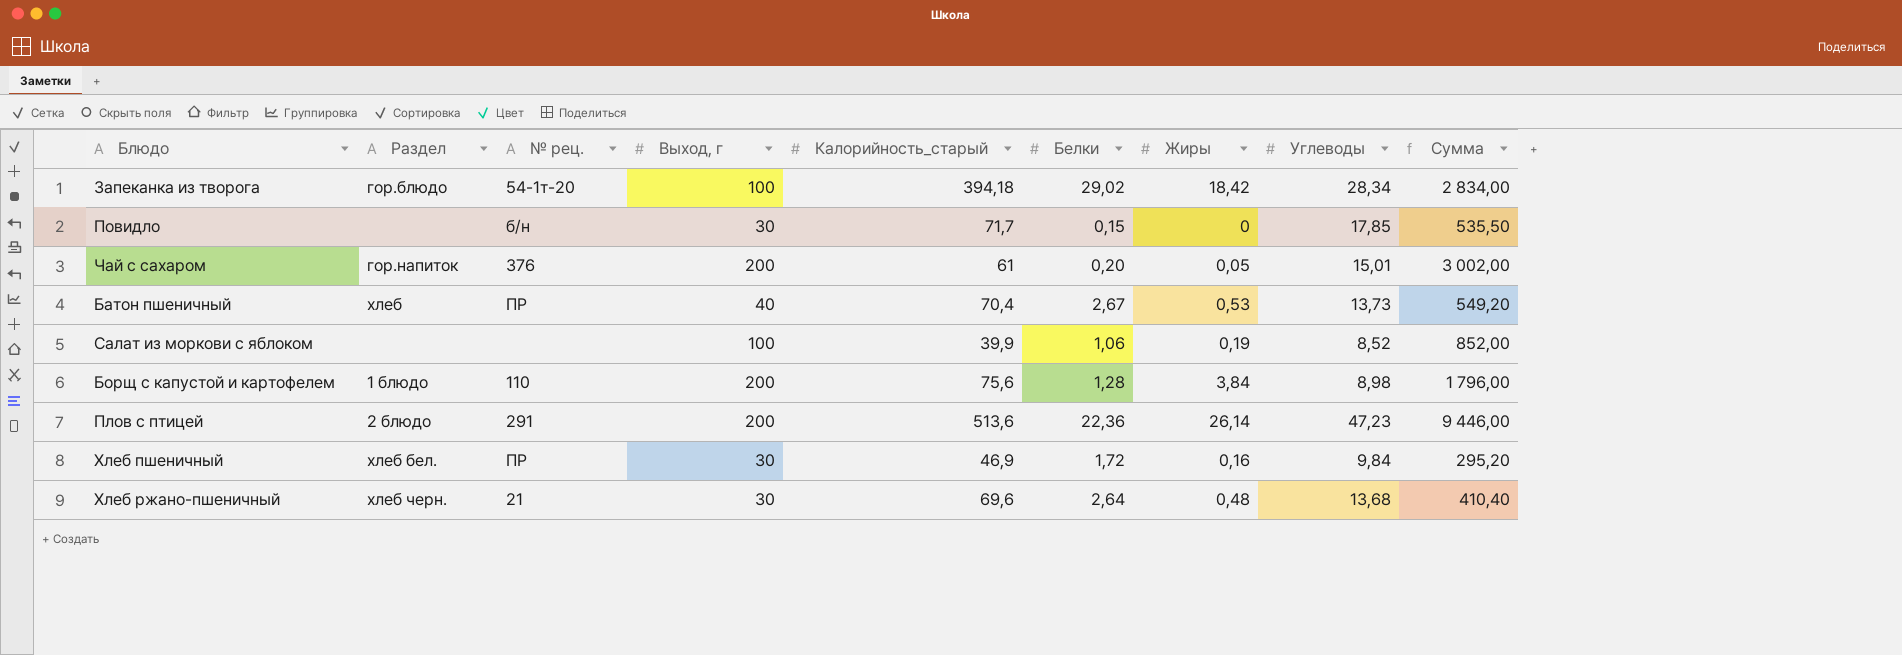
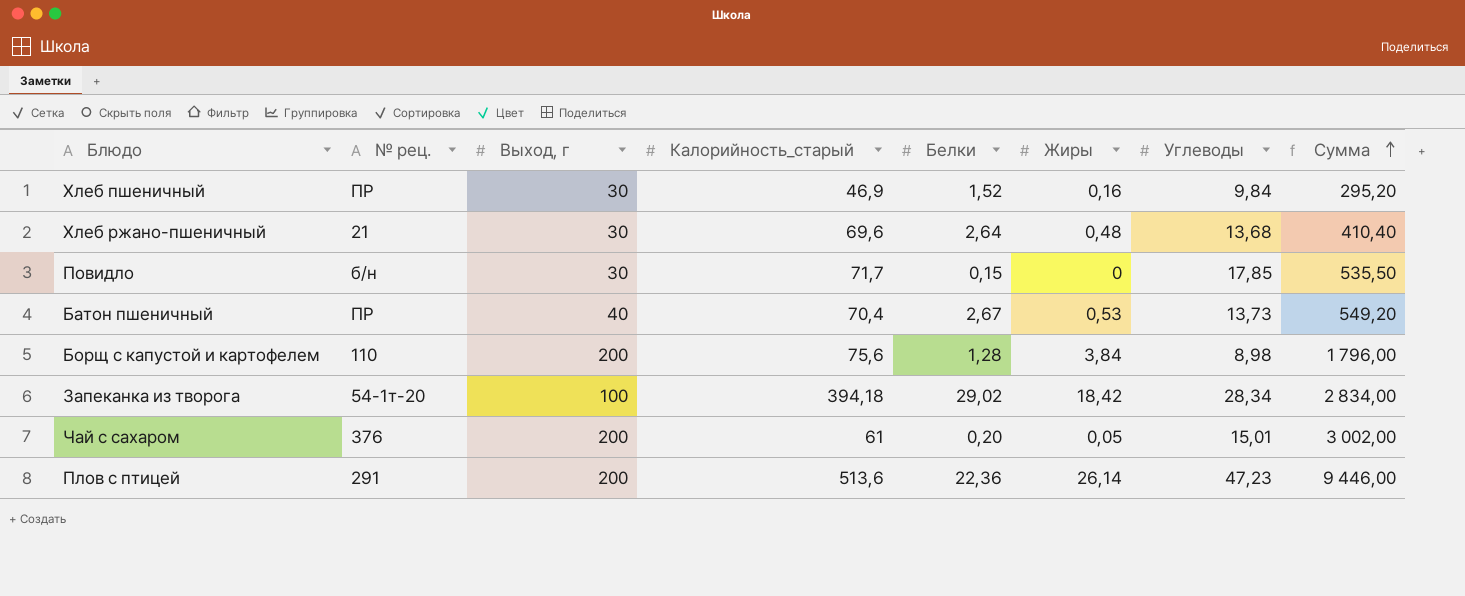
row order: none -> Сумма ascending
column Раздел | position: 2 -> none
row Салат из моркови с яблоком: none | none | 100 | 39,9 | 1,06 | 0,19 | 8,52 | 852,00 -> none
Хлеб пшеничный | Белки: 1,72 -> 1,52

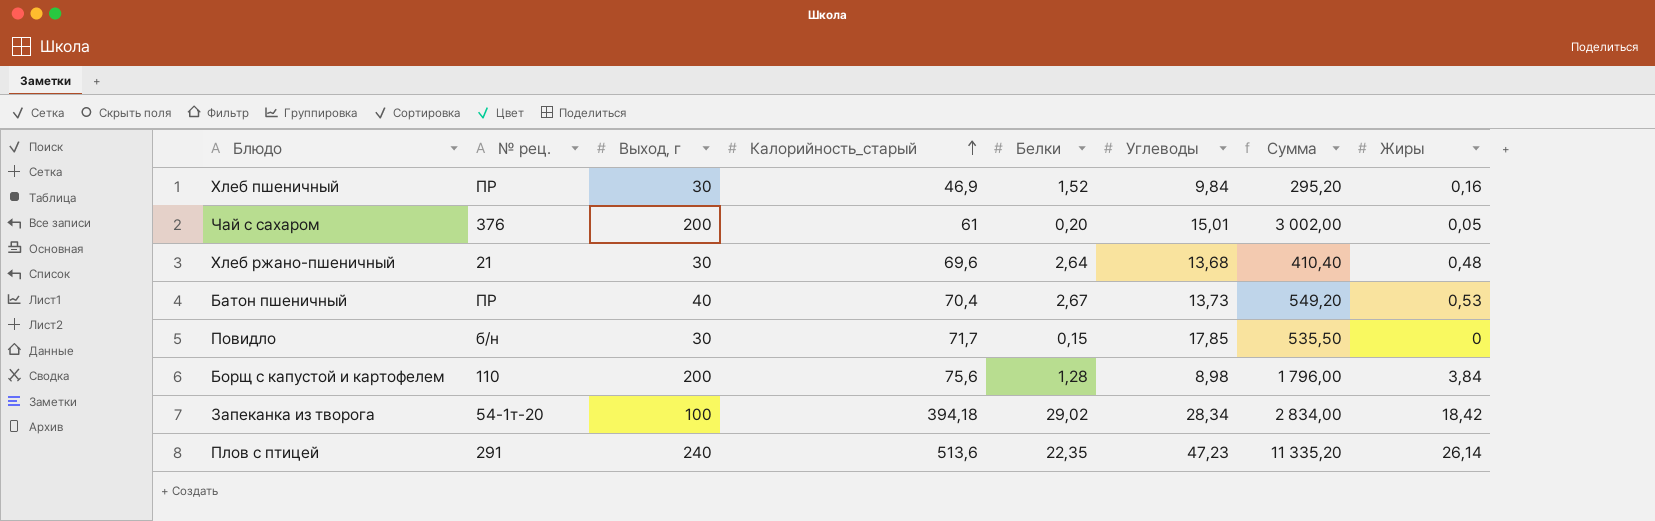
row order: Сумма ascending -> Калорийность_старый ascending
column Жиры | position: 6 -> 8
Плов с птицей | Выход, г: 200 -> 240
Плов с птицей | Белки: 22,36 -> 22,35
Плов с птицей | Сумма: 9 446,00 -> 11 335,20

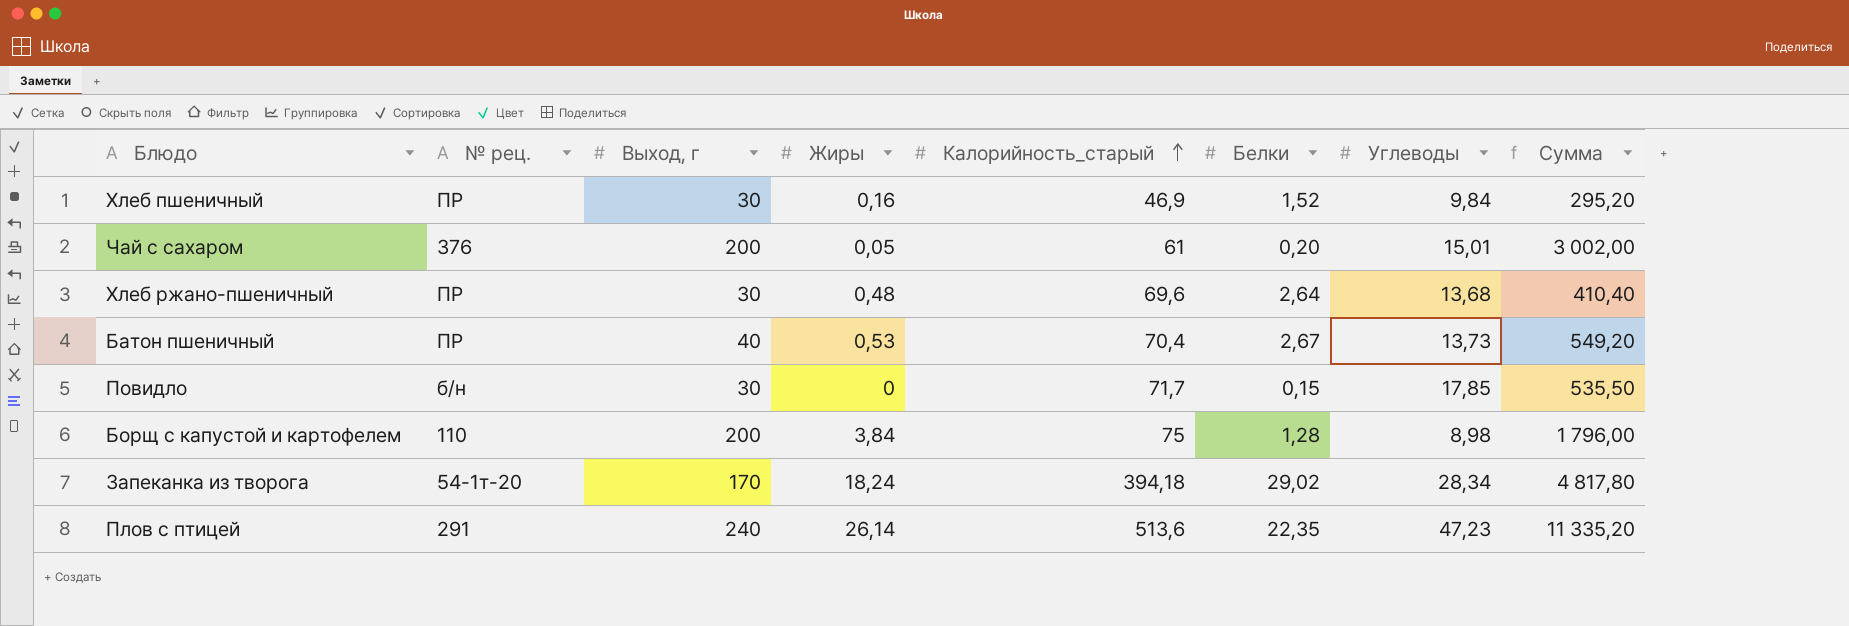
column Жиры | position: 8 -> 4
Хлеб ржано-пшеничный | № рец.: 21 -> ПР
Борщ с капустой и картофелем | Калорийность_старый: 75,6 -> 75
Запеканка из творога | Выход, г: 100 -> 170
Запеканка из творога | Жиры: 18,42 -> 18,24
Запеканка из творога | Сумма: 2 834,00 -> 4 817,80

